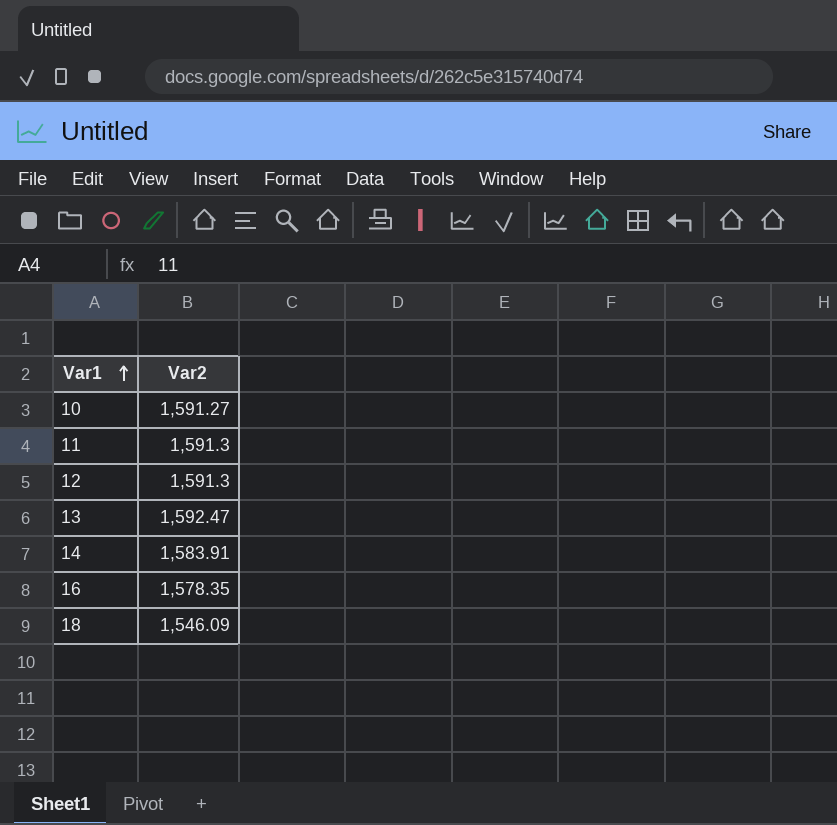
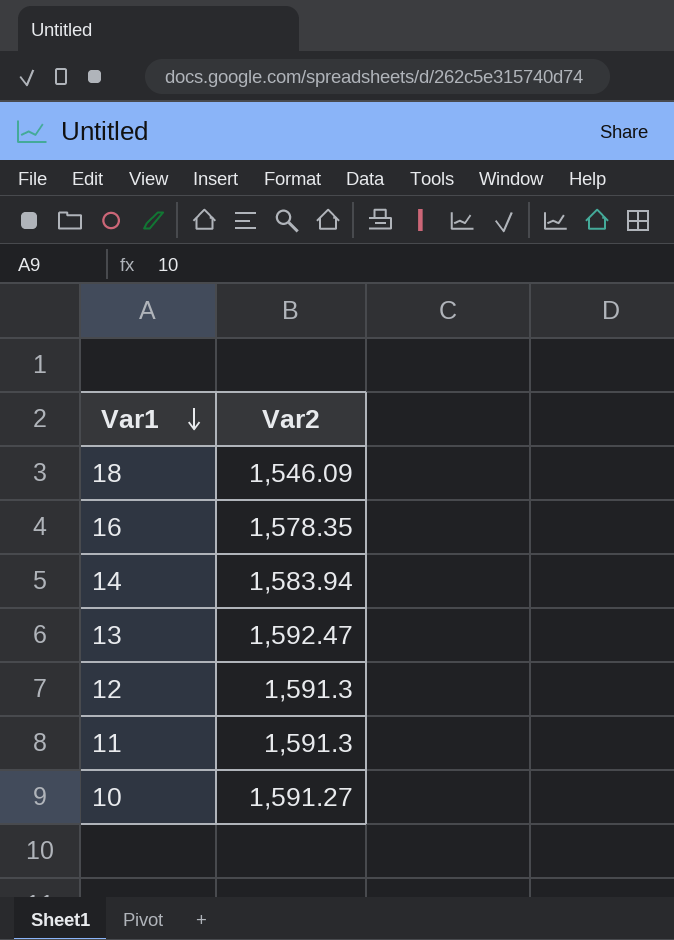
row order: Var1 ascending -> Var1 descending
14 | Var2: 1,583.91 -> 1,583.94

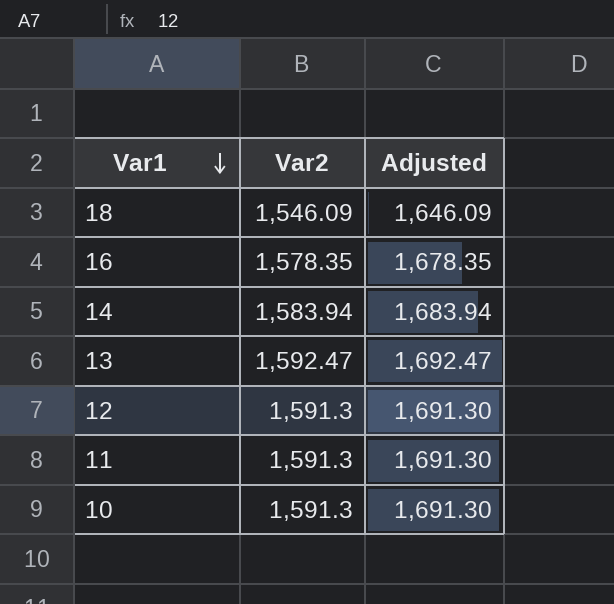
column Adjusted | formula: none -> [Var2] + 100
10 | Var2: 1,591.27 -> 1,591.3

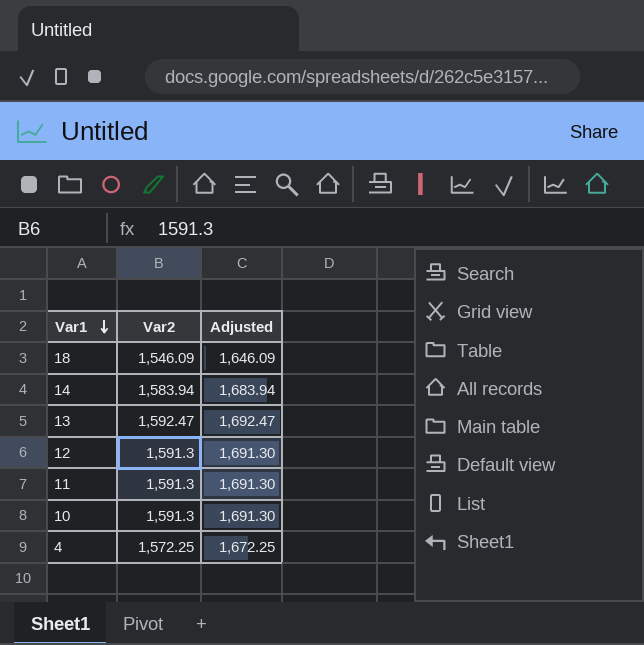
row 16: 1,578.35 | 1,678.35 -> none
row 4: none -> 1,572.25 | 1,672.25

